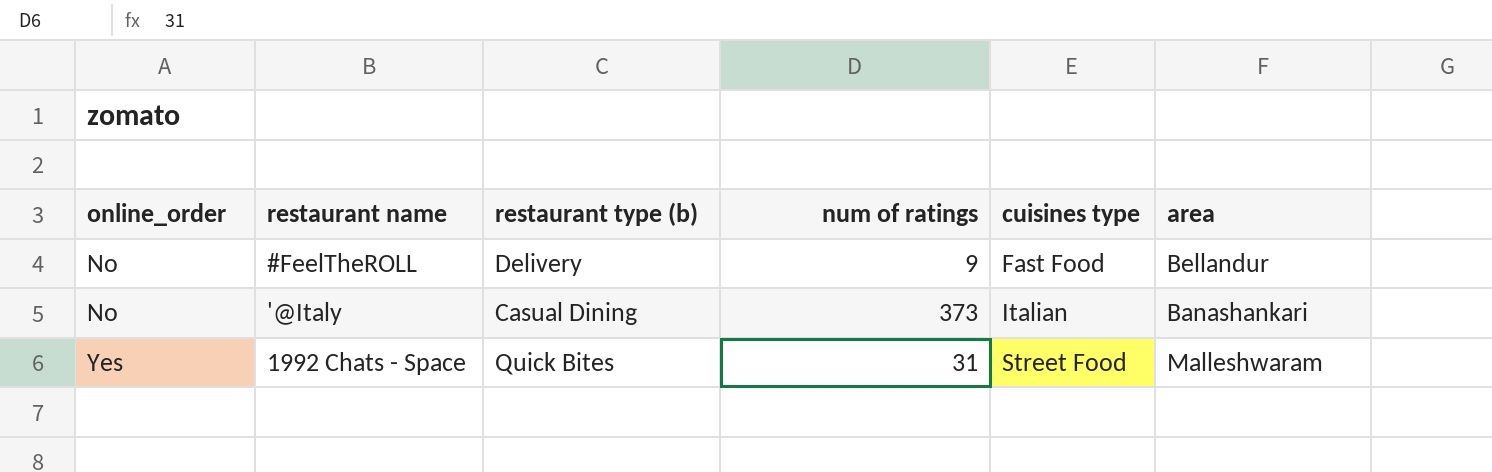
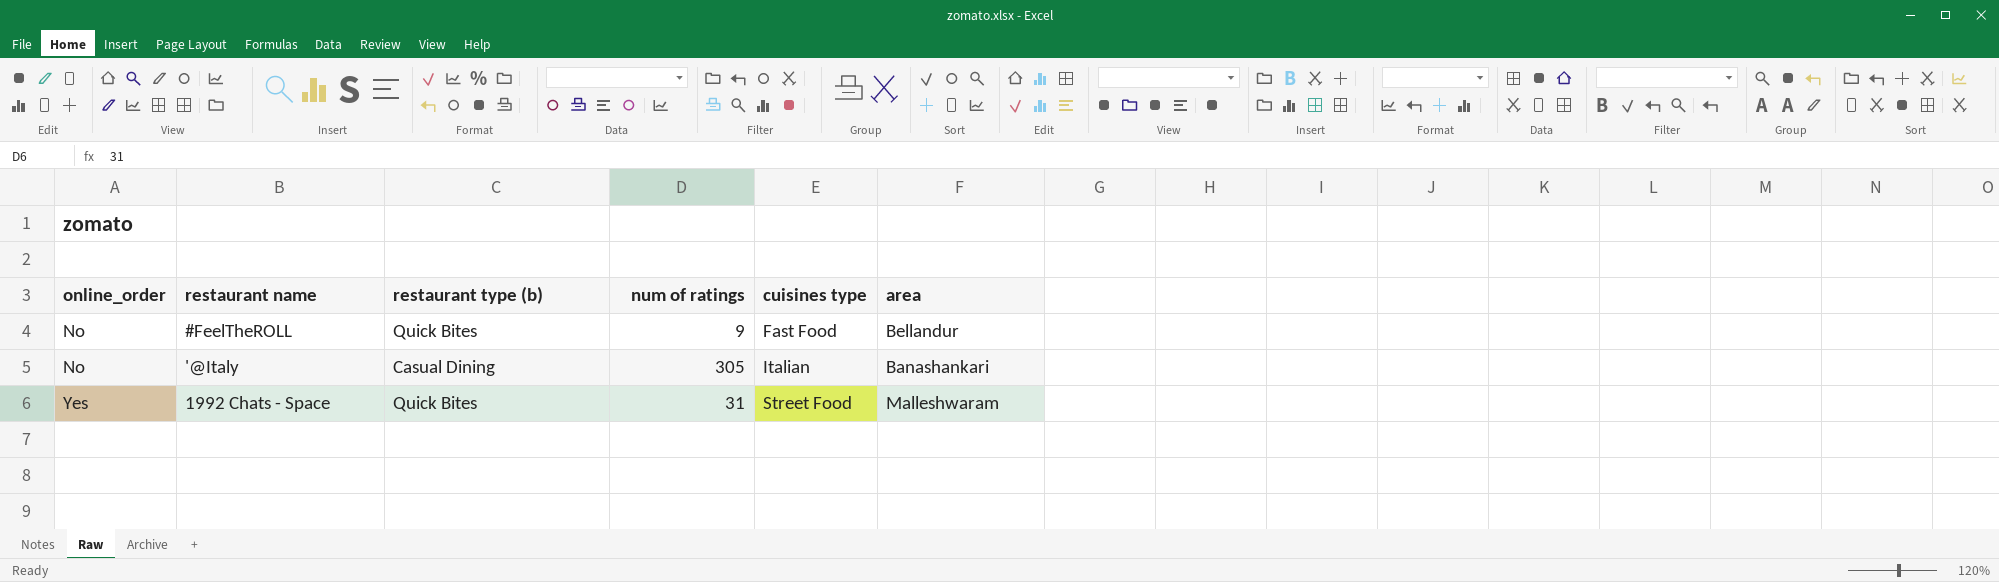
#FeelTheROLL | restaurant type (b): Delivery -> Quick Bites
'@Italy | num of ratings: 373 -> 305

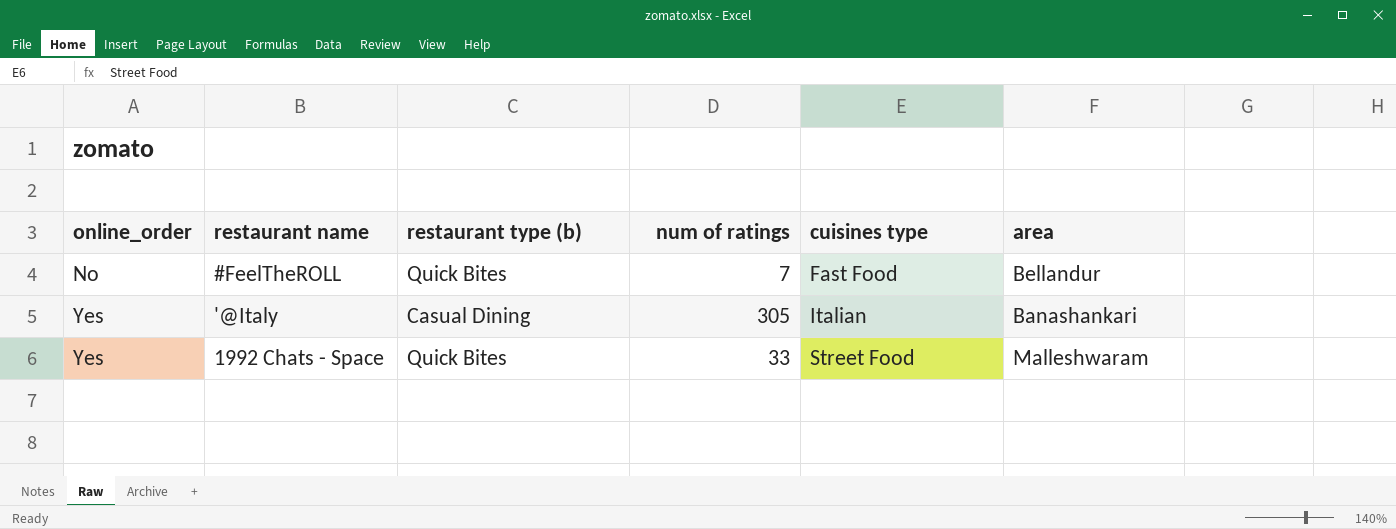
#FeelTheROLL | num of ratings: 9 -> 7
'@Italy | online_order: No -> Yes
1992 Chats - Space | num of ratings: 31 -> 33

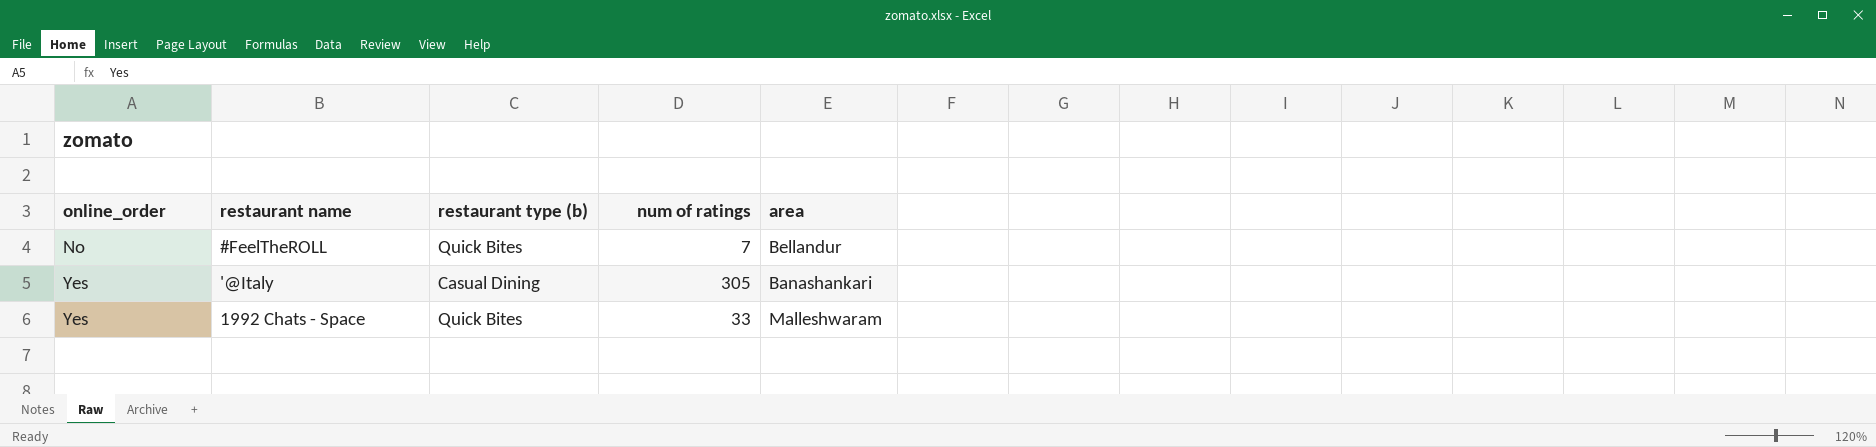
column cuisines type | position: 5 -> none

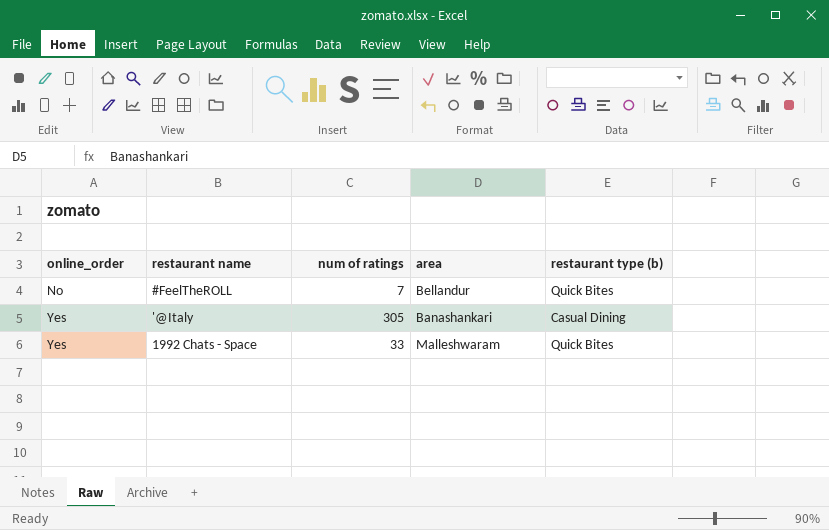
column restaurant type (b) | position: 3 -> 5

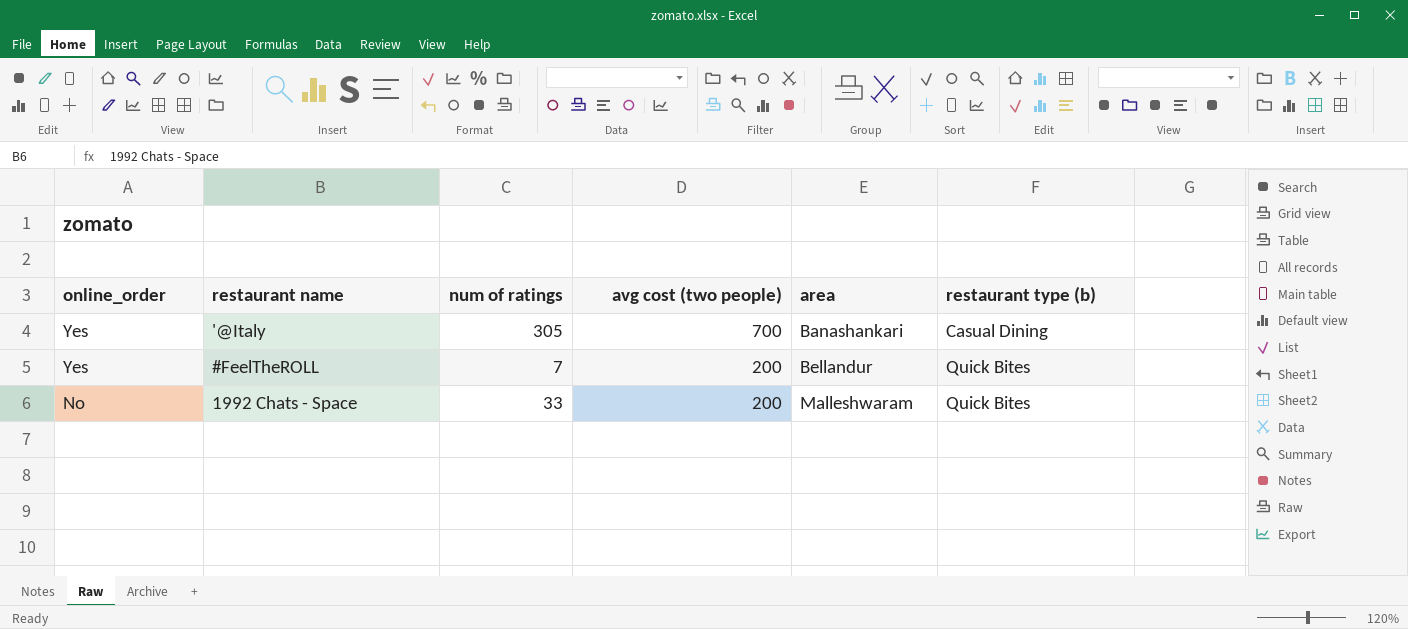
row order: online_order ascending -> online_order descending
column avg cost (two people) | position: none -> 4
#FeelTheROLL | online_order: No -> Yes
1992 Chats - Space | online_order: Yes -> No

